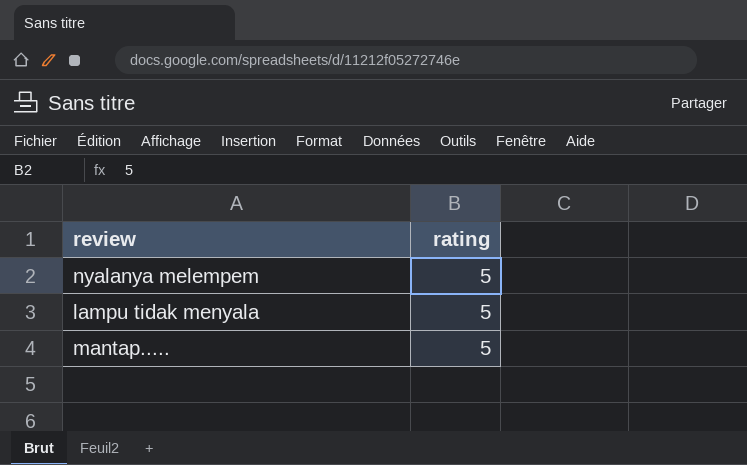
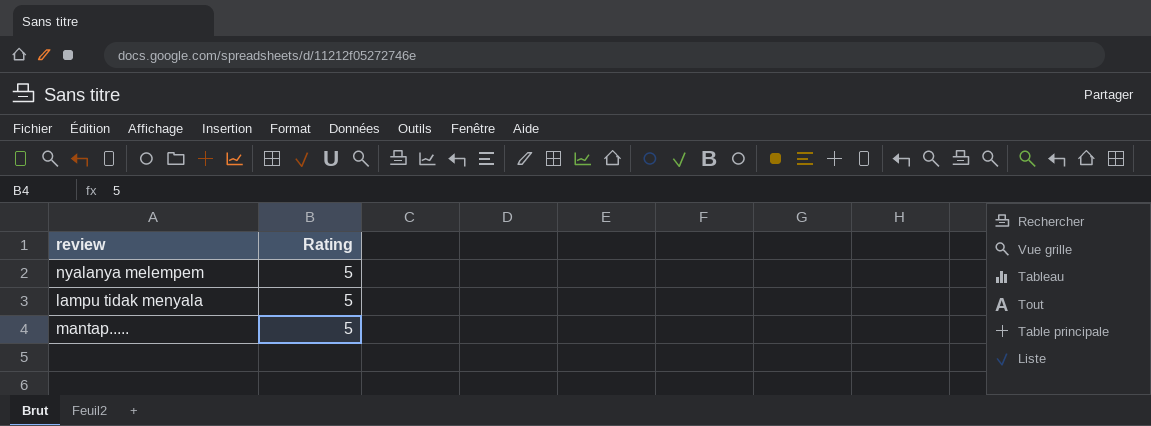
column name: rating -> Rating

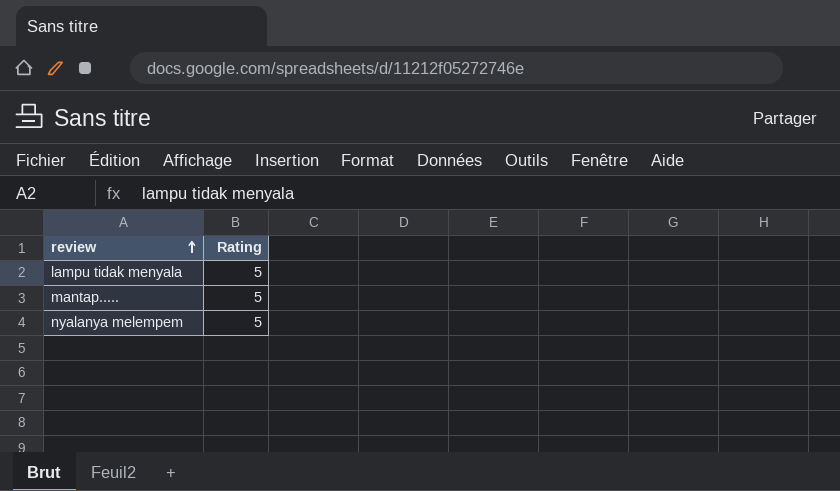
row order: none -> review ascending

